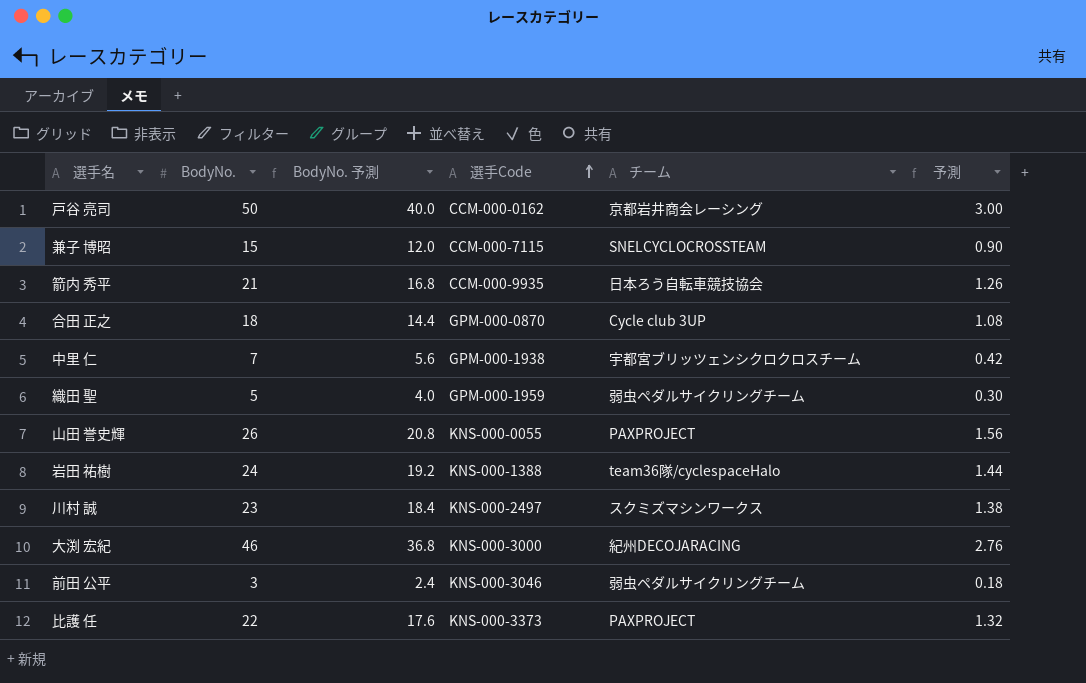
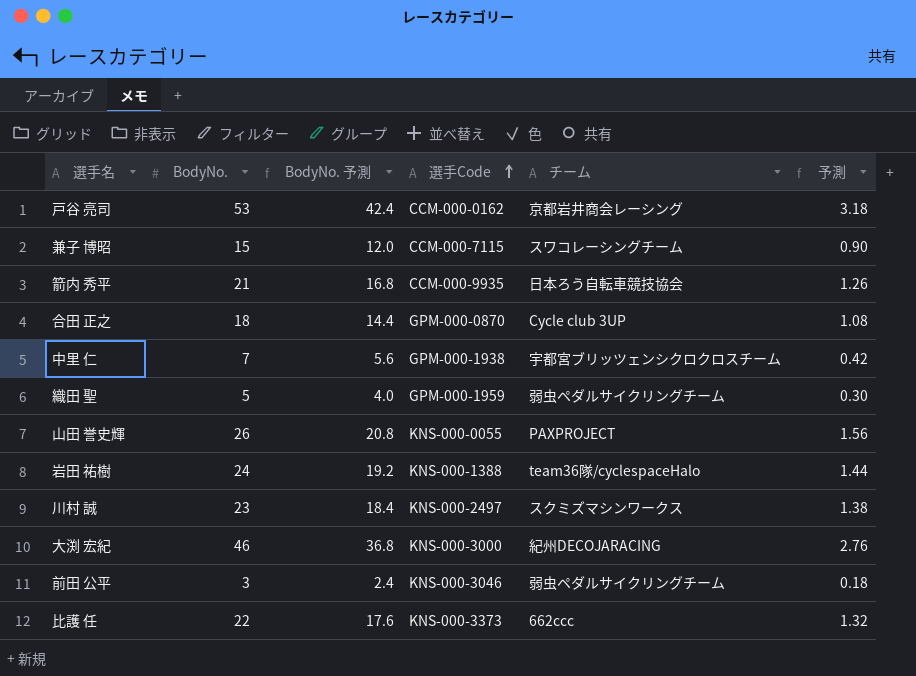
戸谷 亮司 | BodyNo.: 50 -> 53
戸谷 亮司 | BodyNo. 予測: 40.0 -> 42.4
戸谷 亮司 | 予測: 3.00 -> 3.18
兼子 博昭 | チーム: SNELCYCLOCROSSTEAM -> スワコレーシングチーム
比護 任 | チーム: PAXPROJECT -> 662ccc

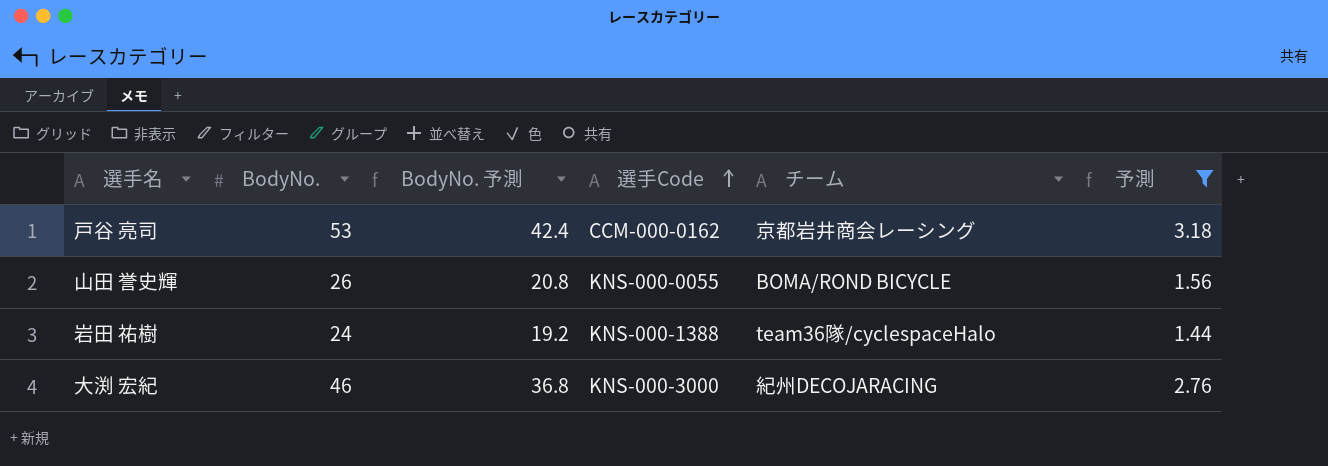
filter: none -> 予測 >= 1.44
山田 誉史輝 | チーム: PAXPROJECT -> BOMA/ROND BICYCLE

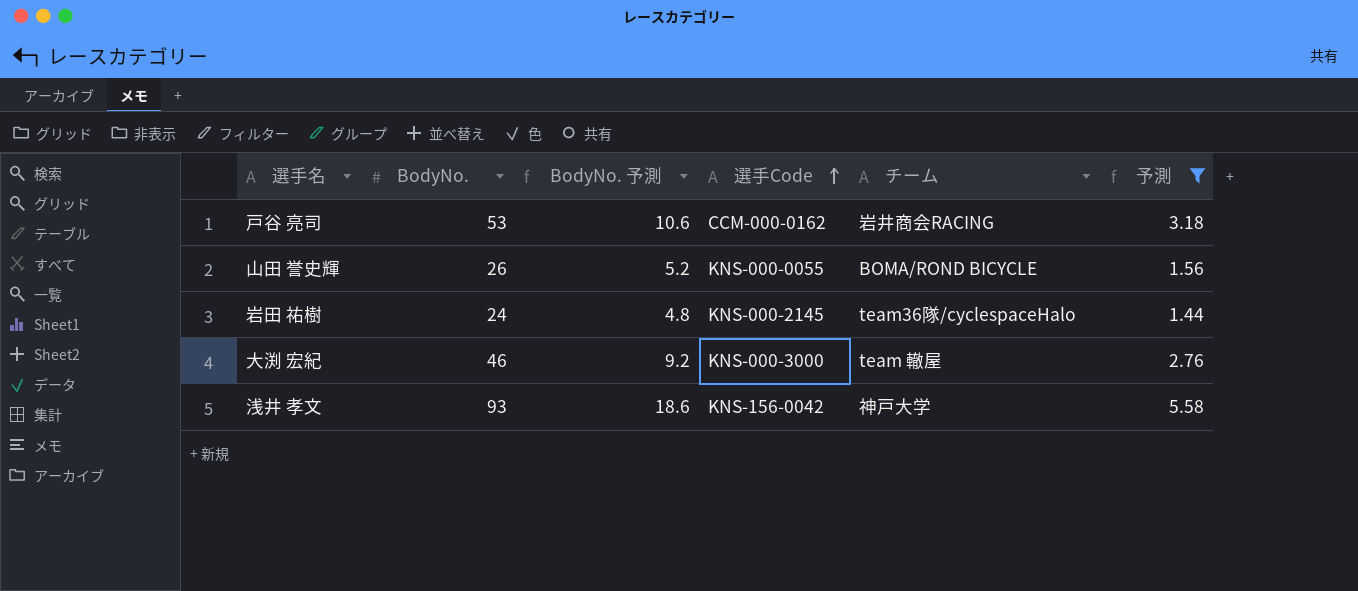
column BodyNo. 予測 | formula: [BodyNo.] * 0.8 -> [BodyNo.] * 0.2
戸谷 亮司 | チーム: 京都岩井商会レーシング -> 岩井商会RACING
岩田 祐樹 | 選手Code: KNS-000-1388 -> KNS-000-2145
大渕 宏紀 | チーム: 紀州DECOJARACING -> team 轍屋
row 浅井 孝文: none -> 93 | 18.6 | KNS-156-0042 | 神戸大学 | 5.58

